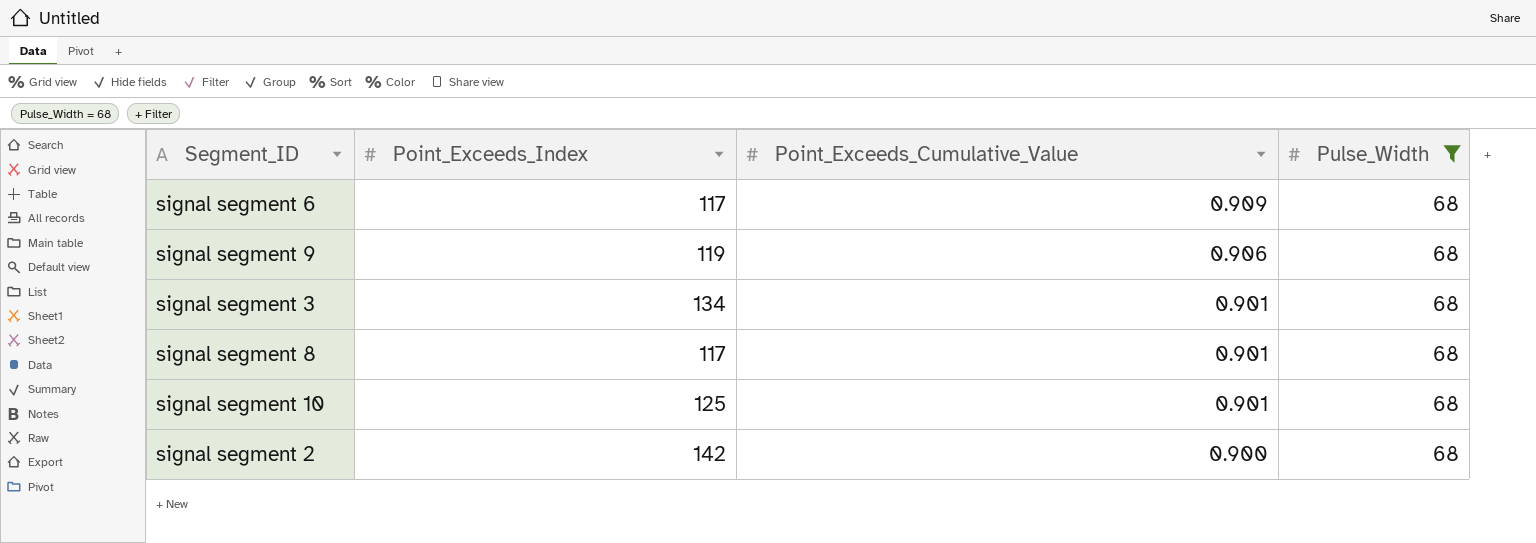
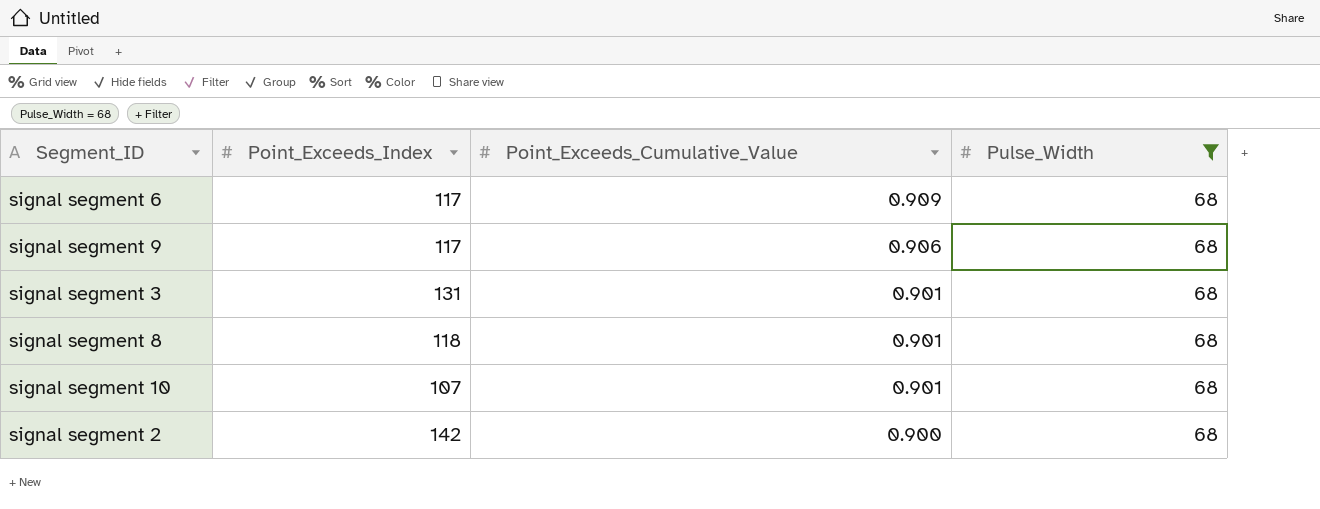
signal segment 9 | Point_Exceeds_Index: 119 -> 117
signal segment 3 | Point_Exceeds_Index: 134 -> 131
signal segment 8 | Point_Exceeds_Index: 117 -> 118
signal segment 10 | Point_Exceeds_Index: 125 -> 107

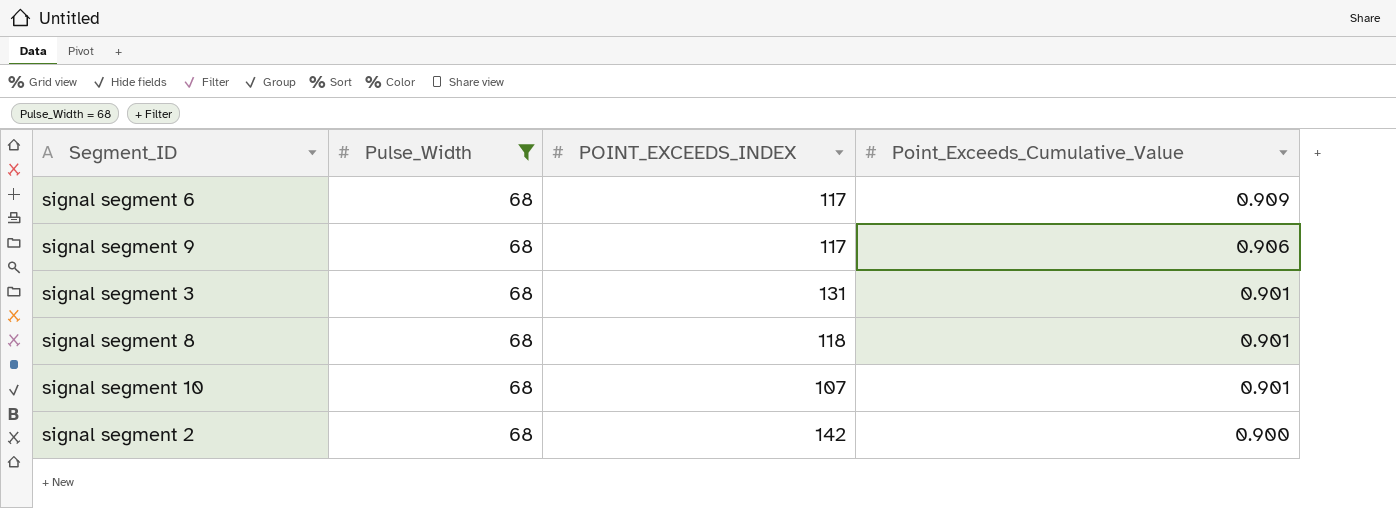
column Pulse_Width | position: 4 -> 2
column name: Point_Exceeds_Index -> POINT_EXCEEDS_INDEX

